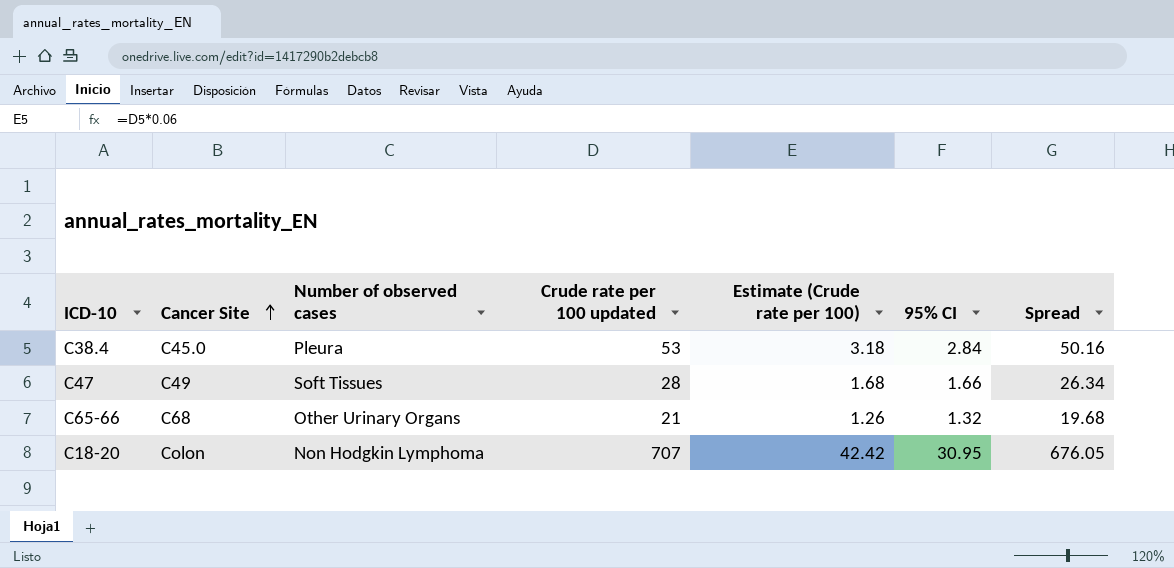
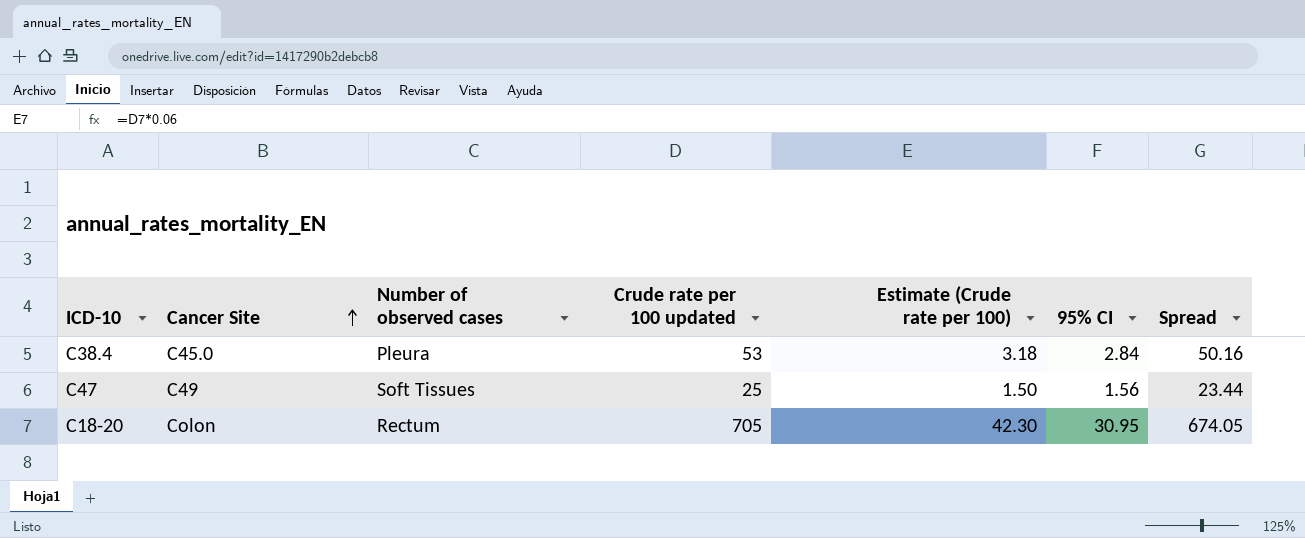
row C65-66: C68 | Other Urinary Organs | 21 | 1.26 | 1.32 | 19.68 -> none
C47 | Crude rate per 100 updated: 28 -> 25
C47 | Estimate (Crude rate per 100): 1.68 -> 1.50
C47 | 95% CI: 1.66 -> 1.56
C47 | Spread: 26.34 -> 23.44
C18-20 | Number of observed cases: Non Hodgkin Lymphoma -> Rectum
C18-20 | Crude rate per 100 updated: 707 -> 705
C18-20 | Estimate (Crude rate per 100): 42.42 -> 42.30
C18-20 | Spread: 676.05 -> 674.05

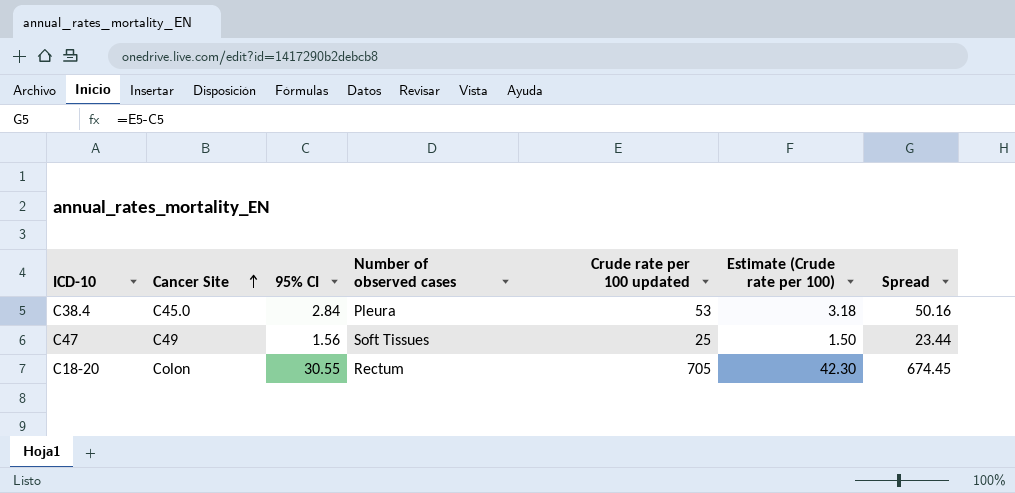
column 95% CI | position: 6 -> 3
C18-20 | 95% CI: 30.95 -> 30.55
C18-20 | Spread: 674.05 -> 674.45

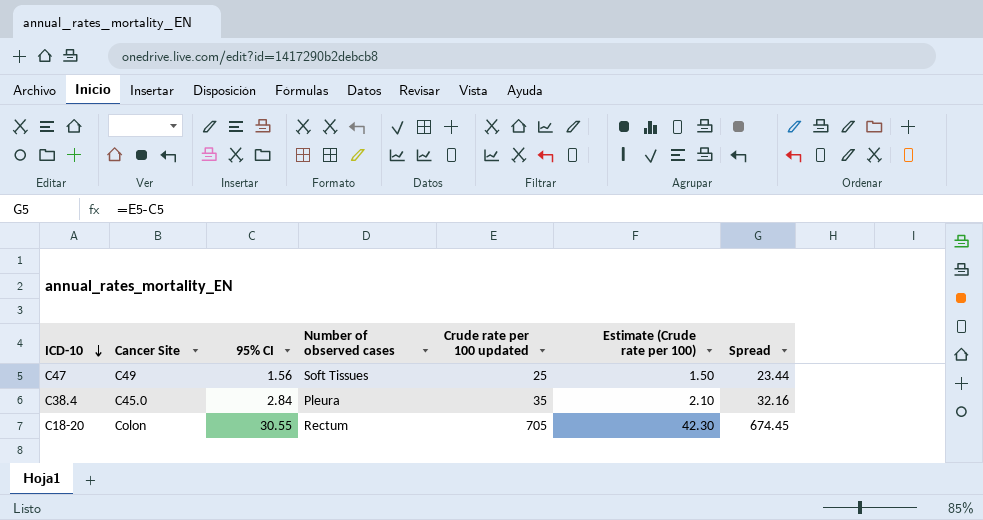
row order: Cancer Site ascending -> ICD-10 descending
C38.4 | Crude rate per 100 updated: 53 -> 35
C38.4 | Estimate (Crude rate per 100): 3.18 -> 2.10
C38.4 | Spread: 50.16 -> 32.16

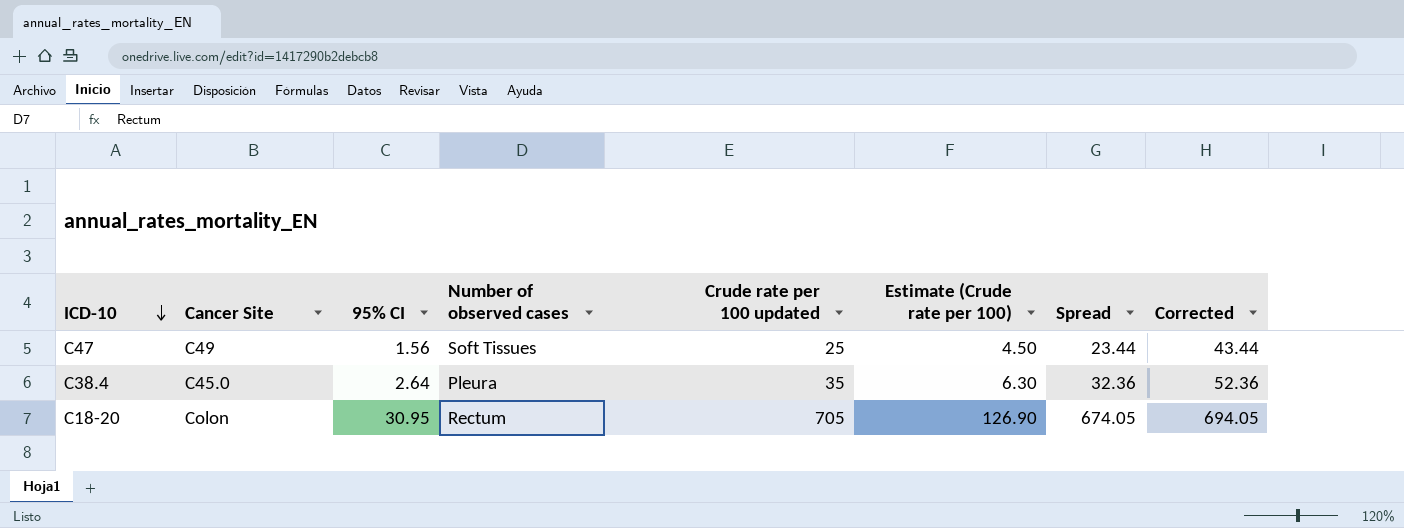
column Estimate (Crude rate per 100) | formula: [Crude rate per 100 updated] * 0.06 -> [Crude rate per 100 updated] * 0.18
column Corrected | formula: none -> [Spread] + 20
C38.4 | 95% CI: 2.84 -> 2.64
C38.4 | Spread: 32.16 -> 32.36
C18-20 | 95% CI: 30.55 -> 30.95
C18-20 | Spread: 674.45 -> 674.05

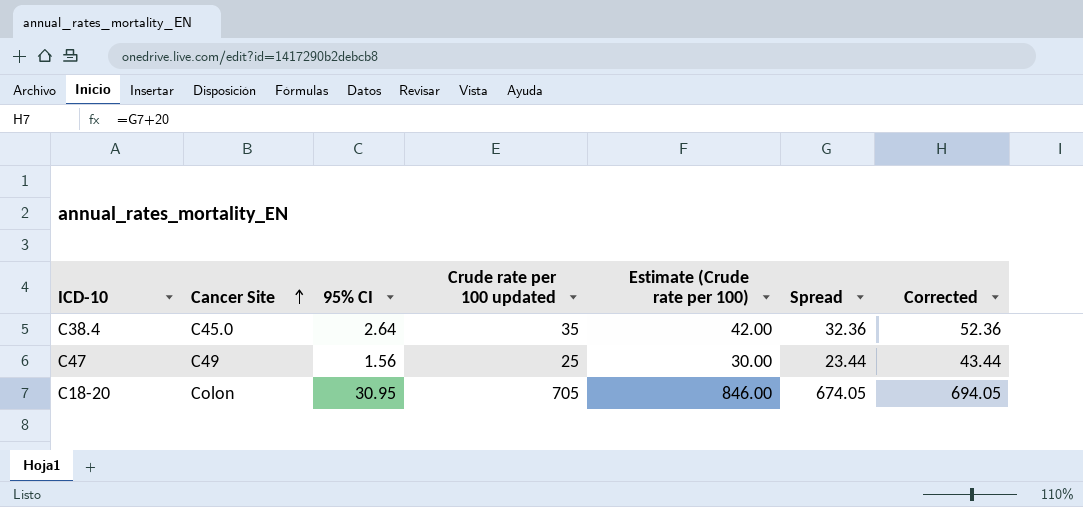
row order: ICD-10 descending -> Cancer Site ascending
column Number of observed cases | position: 4 -> none
column Estimate (Crude rate per 100) | formula: [Crude rate per 100 updated] * 0.18 -> [Crude rate per 100 updated] * 1.2

